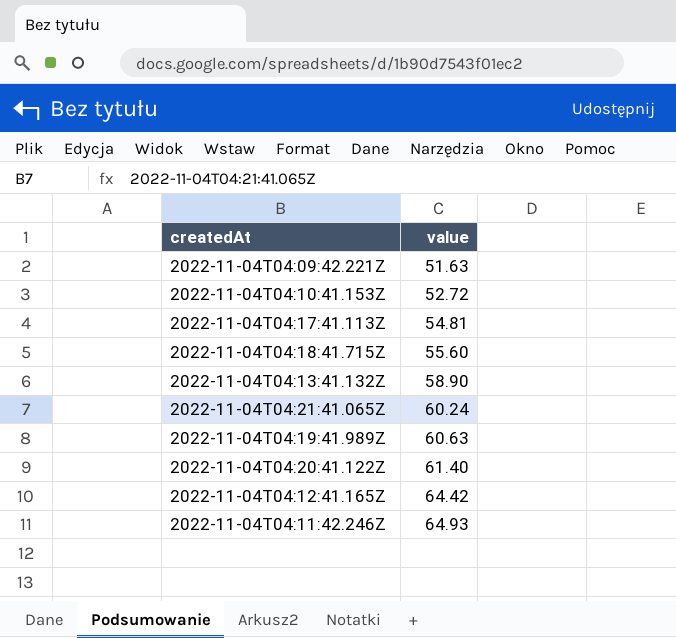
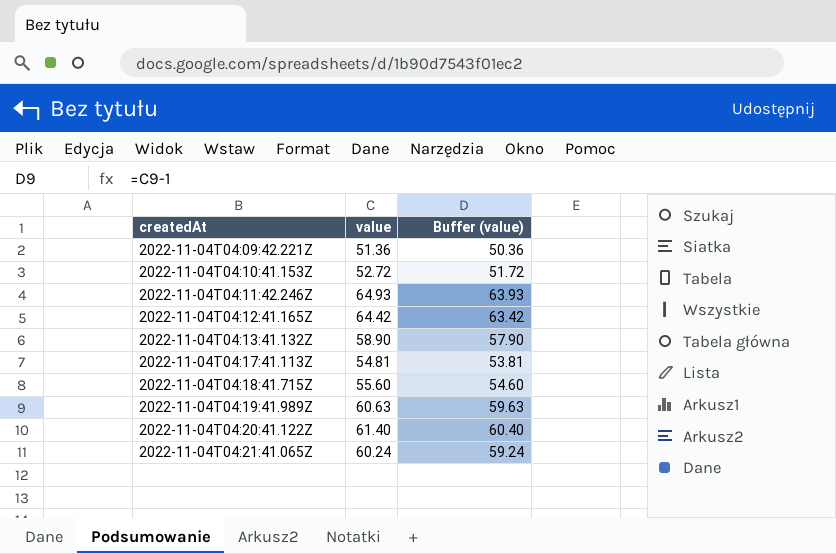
row order: value ascending -> createdAt ascending
column Buffer (value) | formula: none -> [value] - 1
2022-11-04T04:09:42.221Z | value: 51.63 -> 51.36

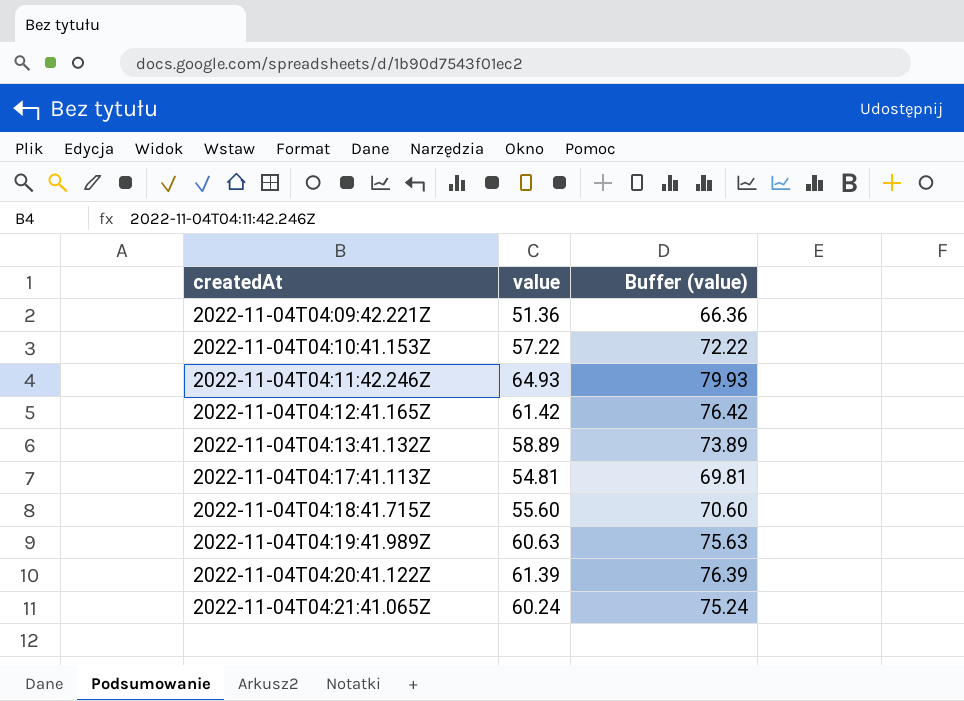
column Buffer (value) | formula: [value] - 1 -> [value] + 15
2022-11-04T04:10:41.153Z | value: 52.72 -> 57.22
2022-11-04T04:12:41.165Z | value: 64.42 -> 61.42
2022-11-04T04:13:41.132Z | value: 58.90 -> 58.89
2022-11-04T04:20:41.122Z | value: 61.40 -> 61.39

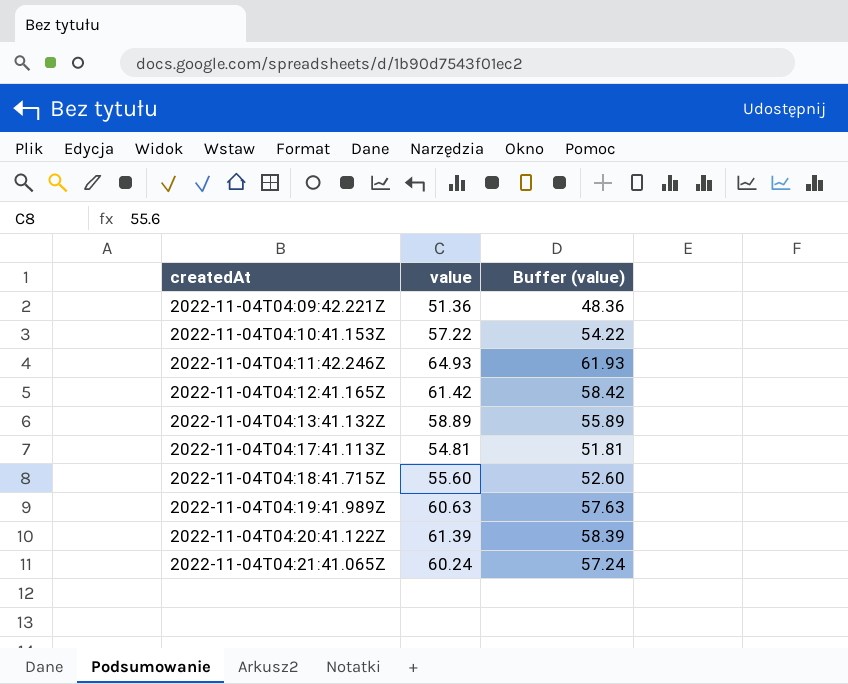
column Buffer (value) | formula: [value] + 15 -> [value] - 3

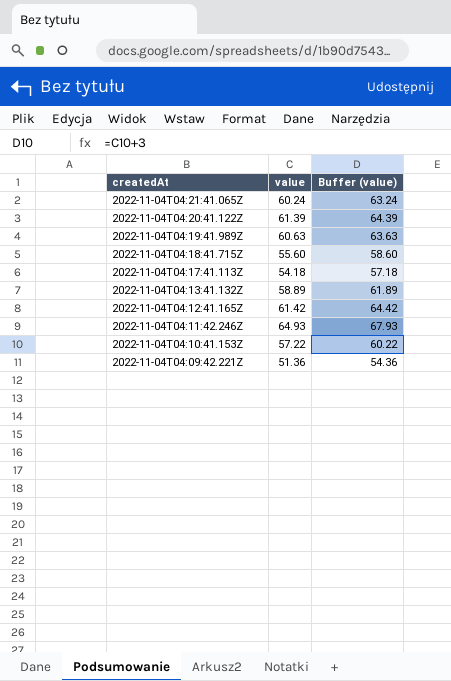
row order: createdAt ascending -> createdAt descending
column Buffer (value) | formula: [value] - 3 -> [value] + 3
2022-11-04T04:17:41.113Z | value: 54.81 -> 54.18

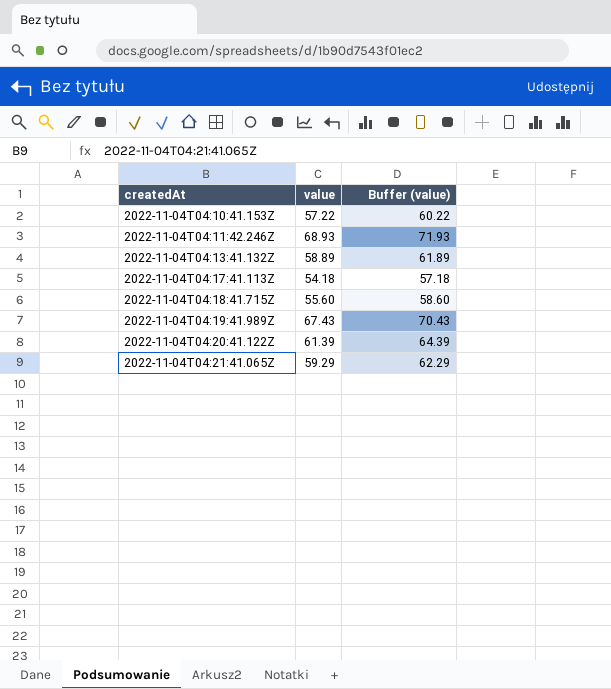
row order: createdAt descending -> createdAt ascending
row 2022-11-04T04:12:41.165Z: 61.42 | 64.42 -> none
row 2022-11-04T04:09:42.221Z: 51.36 | 54.36 -> none
2022-11-04T04:11:42.246Z | value: 64.93 -> 68.93
2022-11-04T04:11:42.246Z | Buffer (value): 67.93 -> 71.93
2022-11-04T04:19:41.989Z | value: 60.63 -> 67.43
2022-11-04T04:19:41.989Z | Buffer (value): 63.63 -> 70.43
2022-11-04T04:21:41.065Z | value: 60.24 -> 59.29
2022-11-04T04:21:41.065Z | Buffer (value): 63.24 -> 62.29

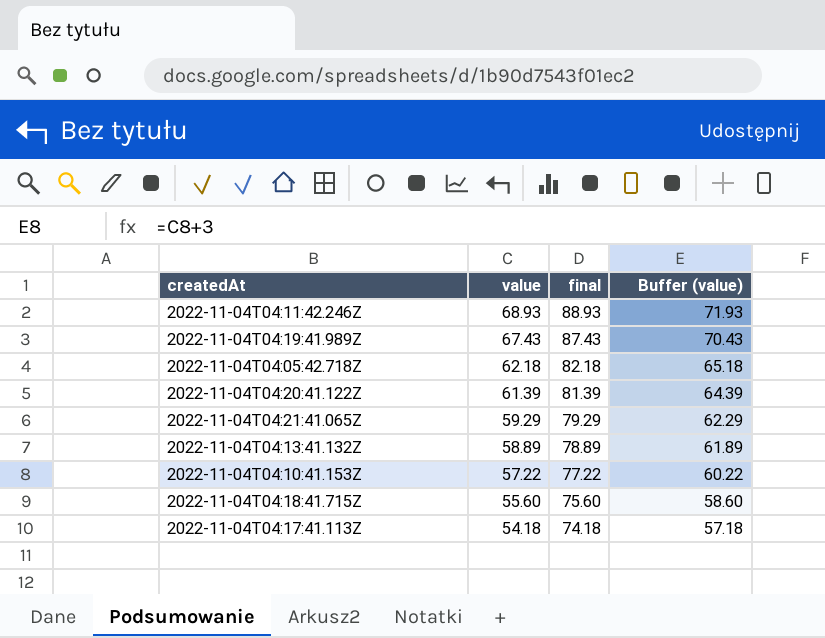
row order: createdAt ascending -> value descending
column final | formula: none -> [value] + 20
row 2022-11-04T04:05:42.718Z: none -> 62.18 | 82.18 | 65.18

